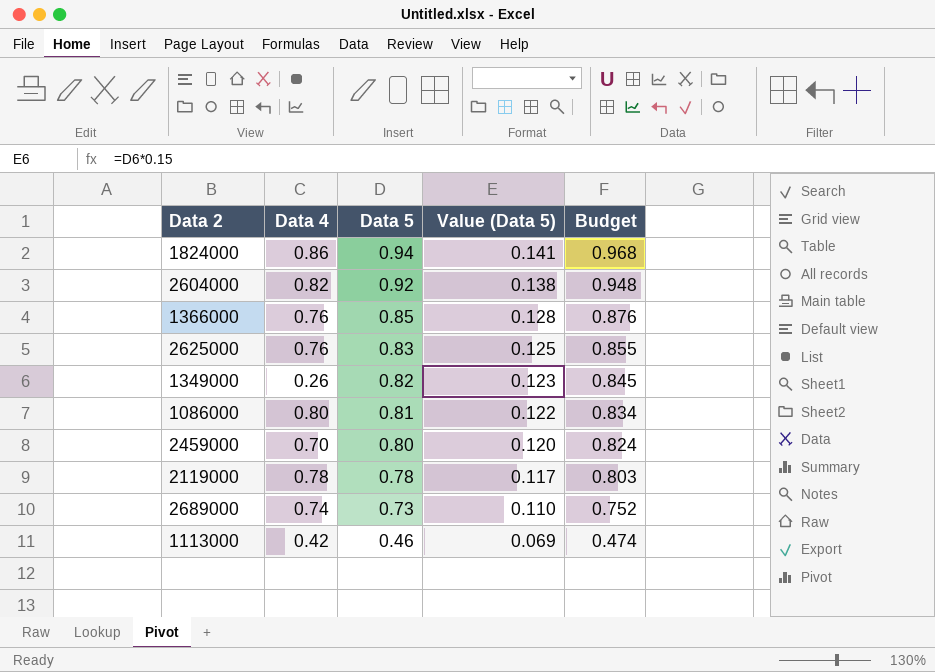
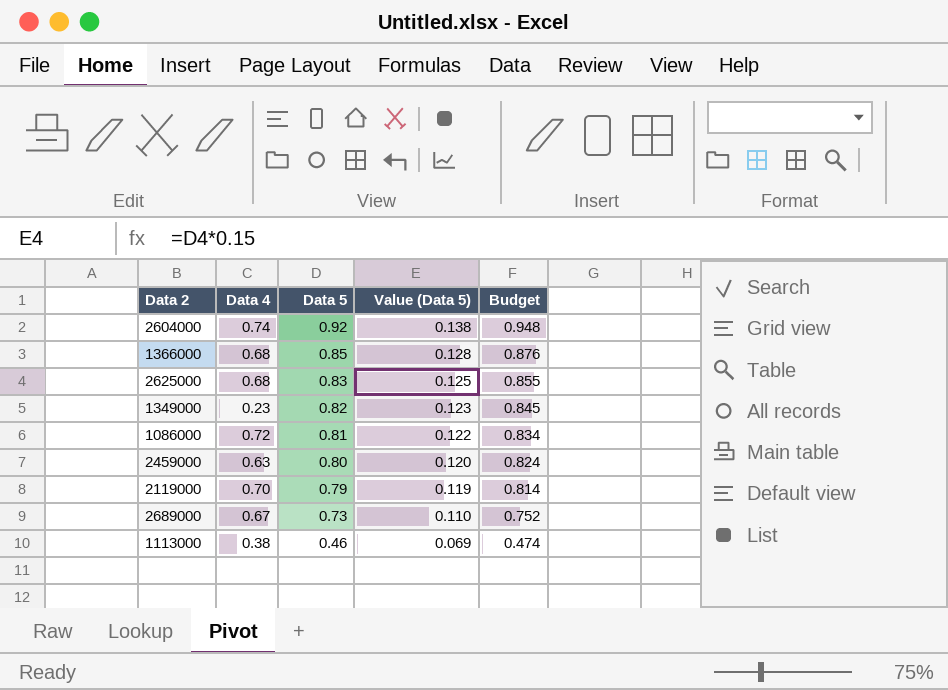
row 1824000: 0.86 | 0.94 | 0.141 | 0.968 -> none
2604000 | Data 4: 0.82 -> 0.74
1366000 | Data 4: 0.76 -> 0.68
2625000 | Data 4: 0.76 -> 0.68
1349000 | Data 4: 0.26 -> 0.23
1086000 | Data 4: 0.80 -> 0.72
2459000 | Data 4: 0.70 -> 0.63
2119000 | Data 4: 0.78 -> 0.70
2119000 | Data 5: 0.78 -> 0.79
2119000 | Value (Data 5): 0.117 -> 0.119
2119000 | Budget: 0.803 -> 0.814
2689000 | Data 4: 0.74 -> 0.67
1113000 | Data 4: 0.42 -> 0.38

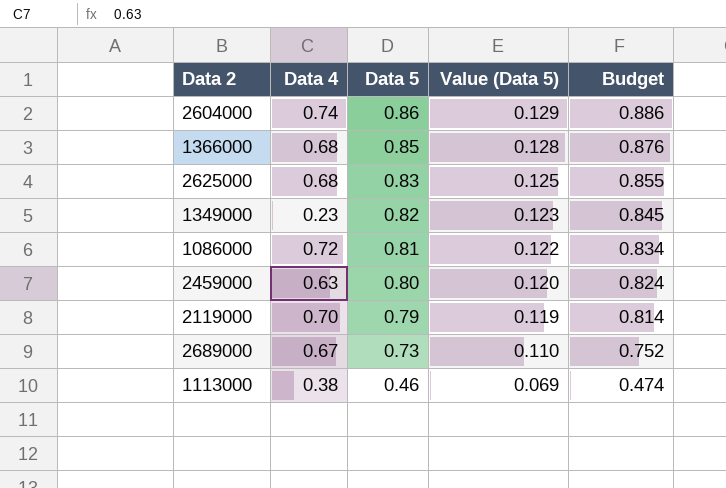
2604000 | Data 5: 0.92 -> 0.86
2604000 | Value (Data 5): 0.138 -> 0.129
2604000 | Budget: 0.948 -> 0.886

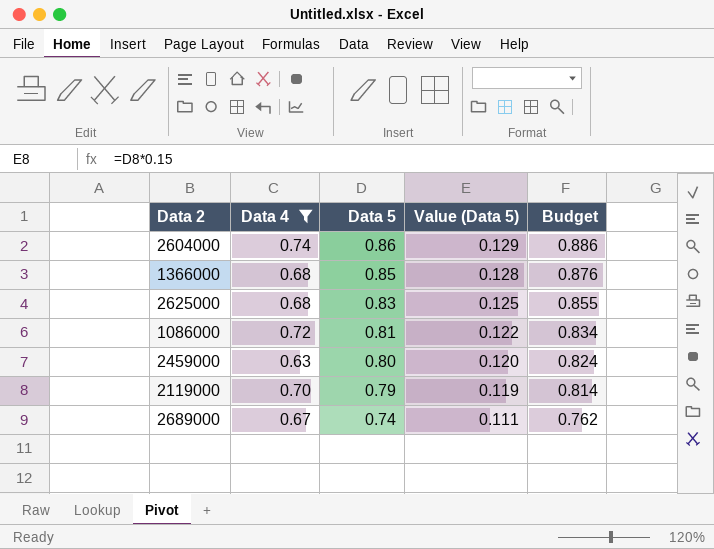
filter: none -> Data 4 >= 0.63
2689000 | Data 5: 0.73 -> 0.74
2689000 | Value (Data 5): 0.110 -> 0.111
2689000 | Budget: 0.752 -> 0.762

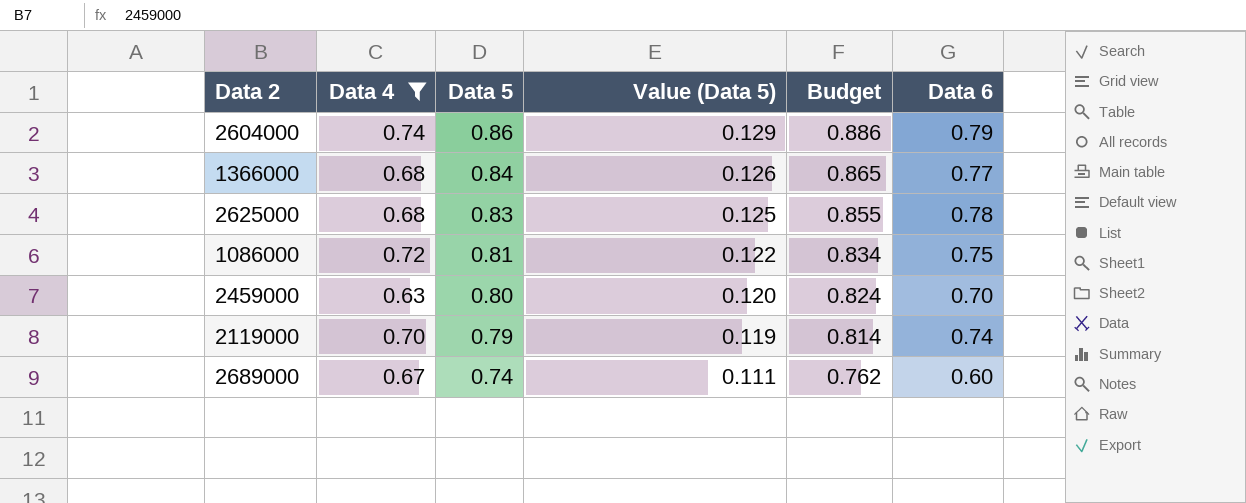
column Data 6 | position: none -> 6
1366000 | Data 5: 0.85 -> 0.84
1366000 | Value (Data 5): 0.128 -> 0.126
1366000 | Budget: 0.876 -> 0.865

